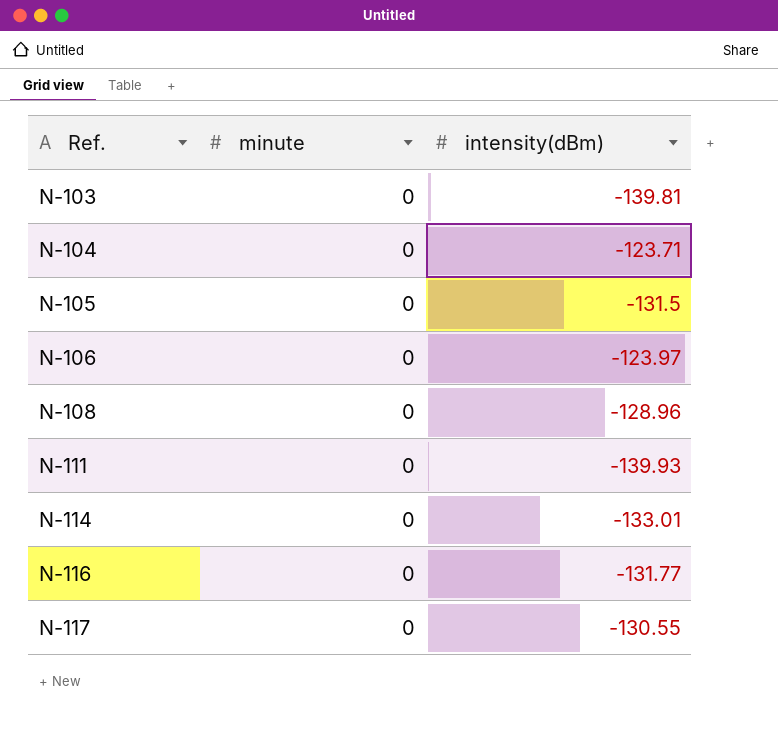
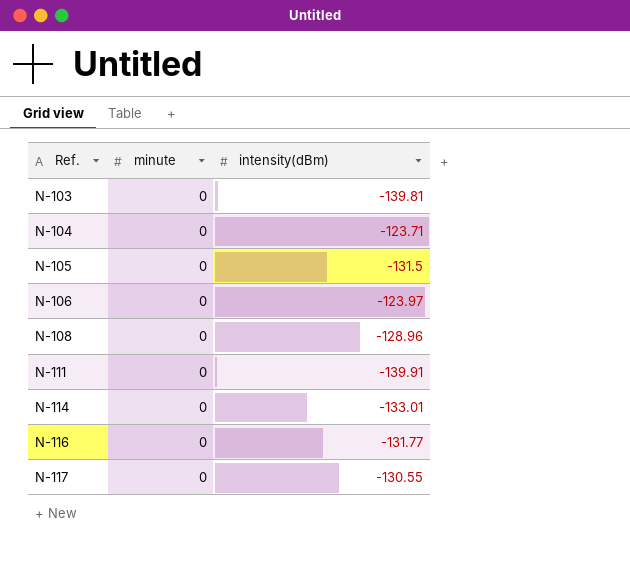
N-111 | intensity(dBm): -139.93 -> -139.91

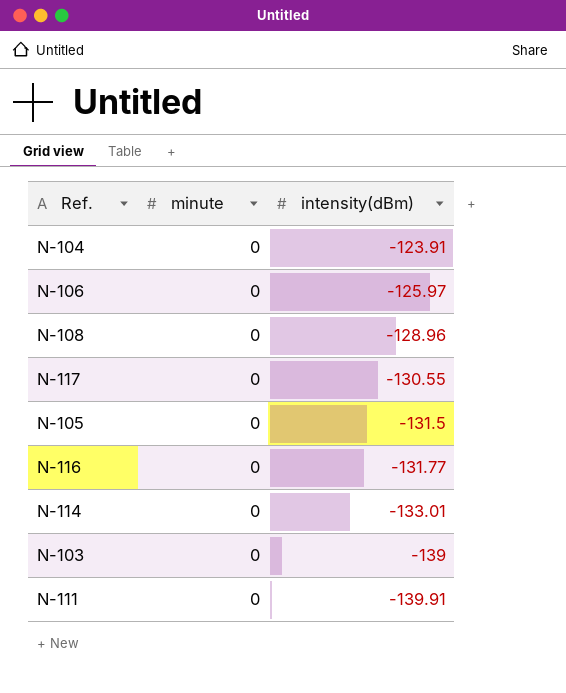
row order: Ref. ascending -> intensity(dBm) descending
N-104 | intensity(dBm): -123.71 -> -123.91
N-106 | intensity(dBm): -123.97 -> -125.97
N-103 | intensity(dBm): -139.81 -> -139

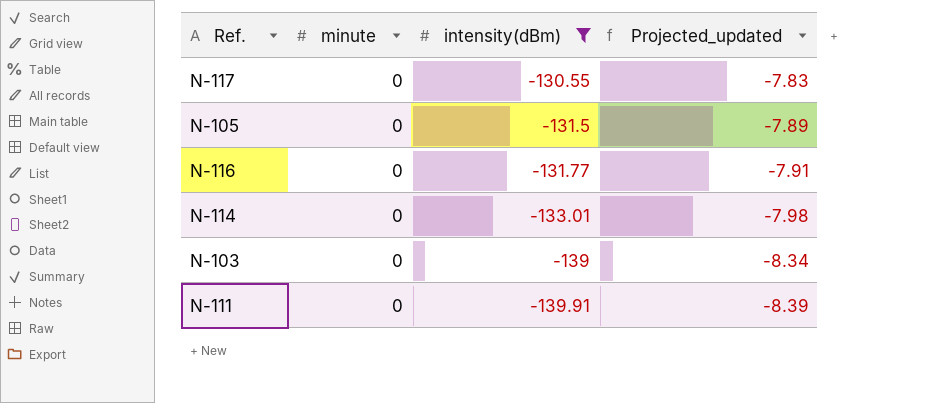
filter: none -> intensity(dBm) <= -130.55
column Projected_updated | formula: none -> [intensity(dBm)] * 0.06

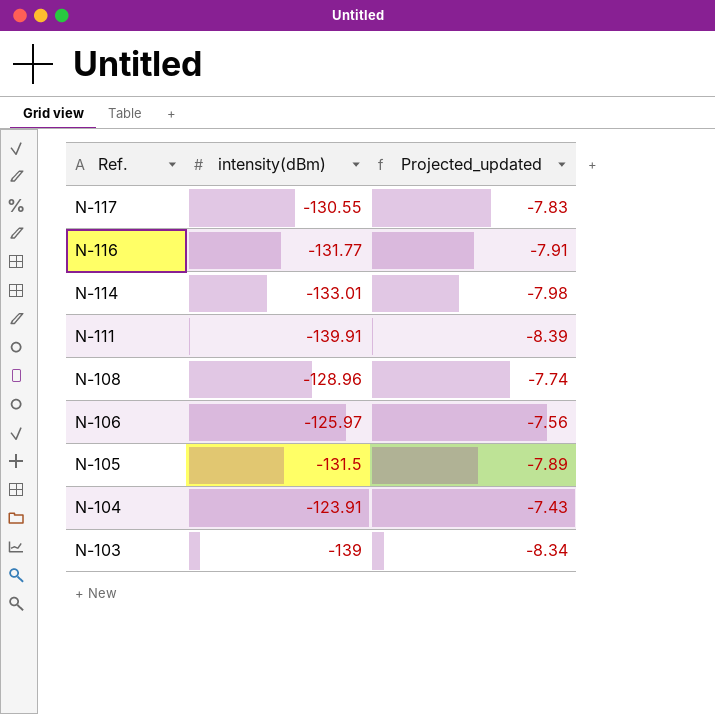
filter: intensity(dBm) <= -130.55 -> none
row order: intensity(dBm) descending -> Ref. descending
column minute | position: 2 -> none

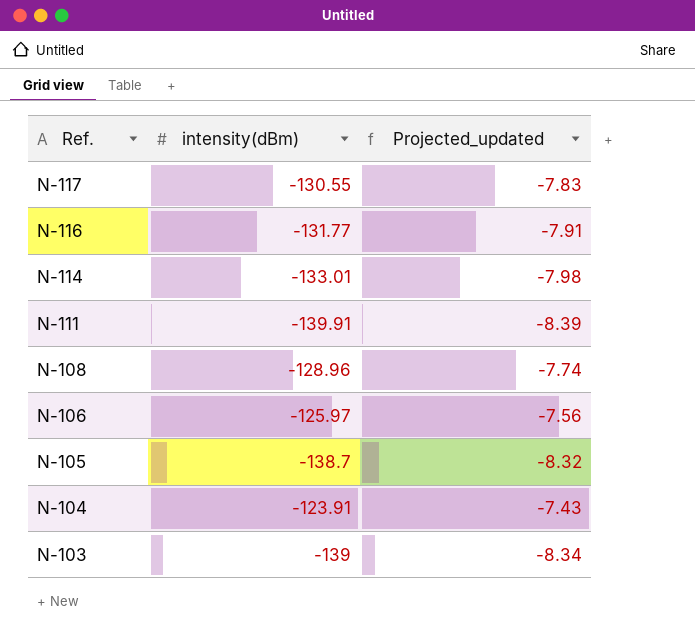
N-105 | intensity(dBm): -131.5 -> -138.7
N-105 | Projected_updated: -7.89 -> -8.32

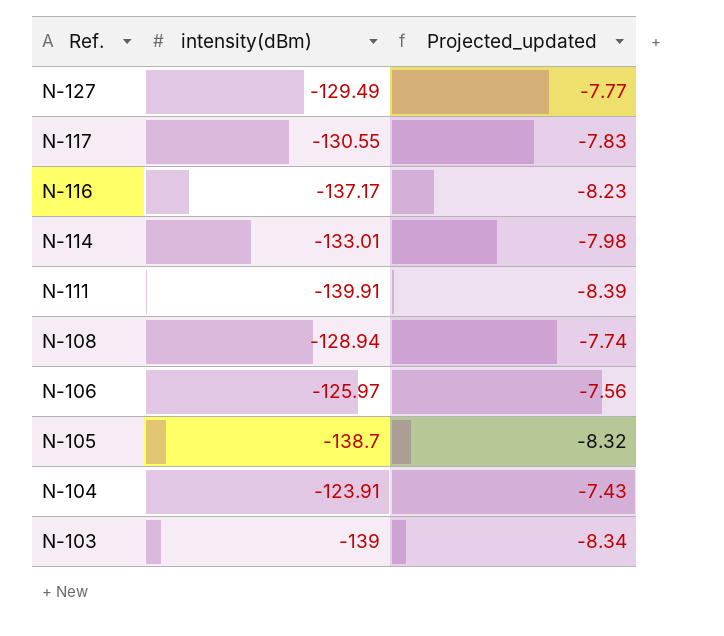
row N-127: none -> -129.49 | -7.77
N-116 | intensity(dBm): -131.77 -> -137.17
N-116 | Projected_updated: -7.91 -> -8.23
N-108 | intensity(dBm): -128.96 -> -128.94

